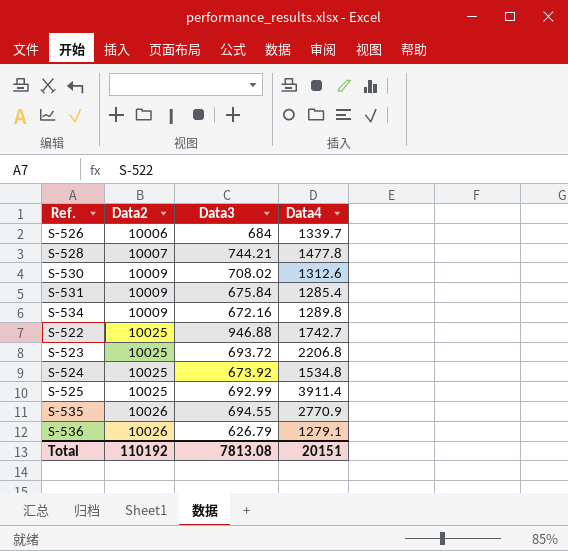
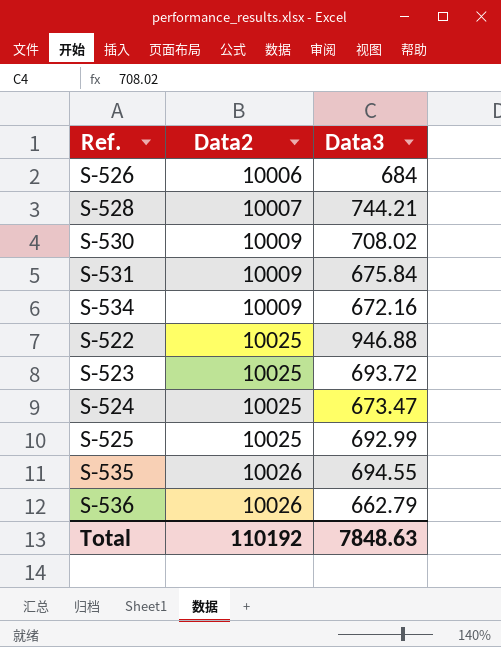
column Data4 | position: 4 -> none
S-524 | Data3: 673.92 -> 673.47
S-536 | Data3: 626.79 -> 662.79
Total | Data3: 7813.08 -> 7848.63

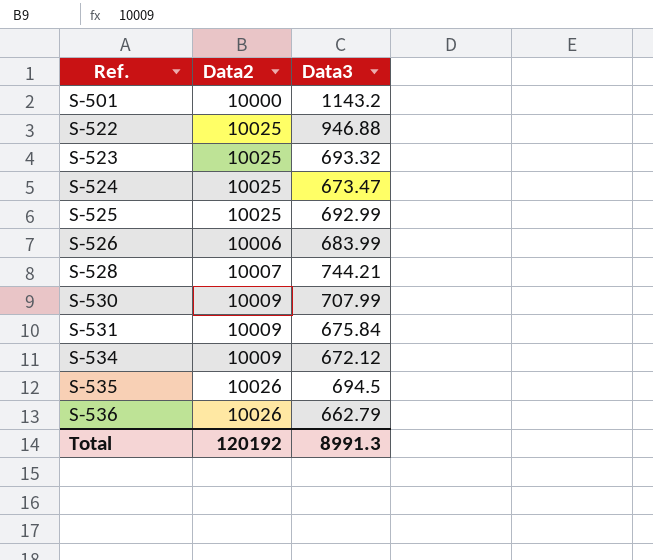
row order: Data2 ascending -> Ref. ascending
row S-501: none -> 10000 | 1143.2
S-523 | Data3: 693.72 -> 693.32
S-526 | Data3: 684 -> 683.99
S-530 | Data3: 708.02 -> 707.99
S-534 | Data3: 672.16 -> 672.12
S-535 | Data3: 694.55 -> 694.5
Total | Data2: 110192 -> 120192
Total | Data3: 7848.63 -> 8991.3

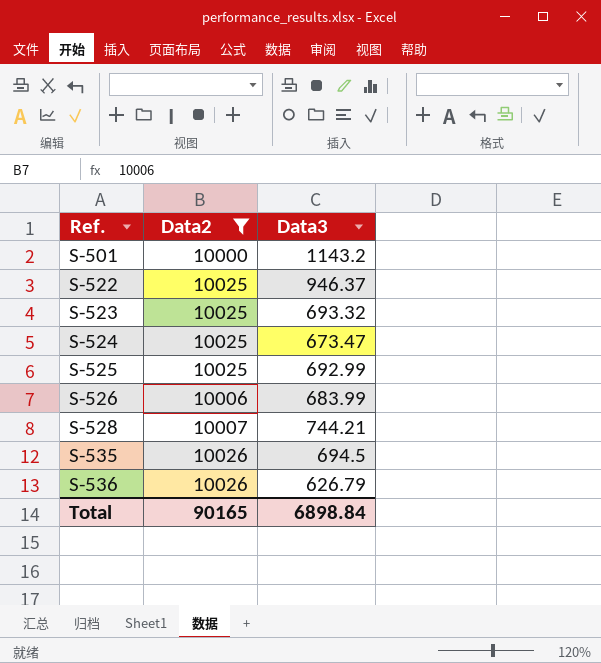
filter: none -> Data2 != 10009
S-522 | Data3: 946.88 -> 946.37
S-536 | Data3: 662.79 -> 626.79
Total | Data2: 120192 -> 90165
Total | Data3: 8991.3 -> 6898.84

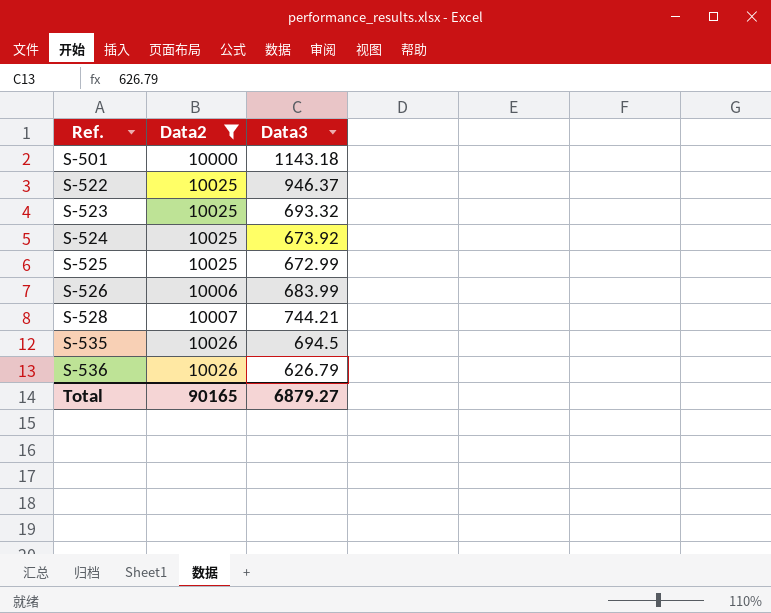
S-501 | Data3: 1143.2 -> 1143.18
S-524 | Data3: 673.47 -> 673.92
S-525 | Data3: 692.99 -> 672.99
Total | Data3: 6898.84 -> 6879.27

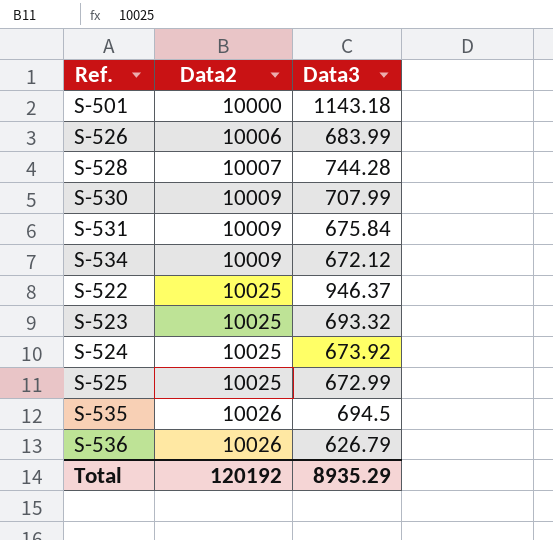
filter: Data2 != 10009 -> none
row order: Ref. ascending -> Data2 ascending
S-528 | Data3: 744.21 -> 744.28
Total | Data2: 90165 -> 120192
Total | Data3: 6879.27 -> 8935.29

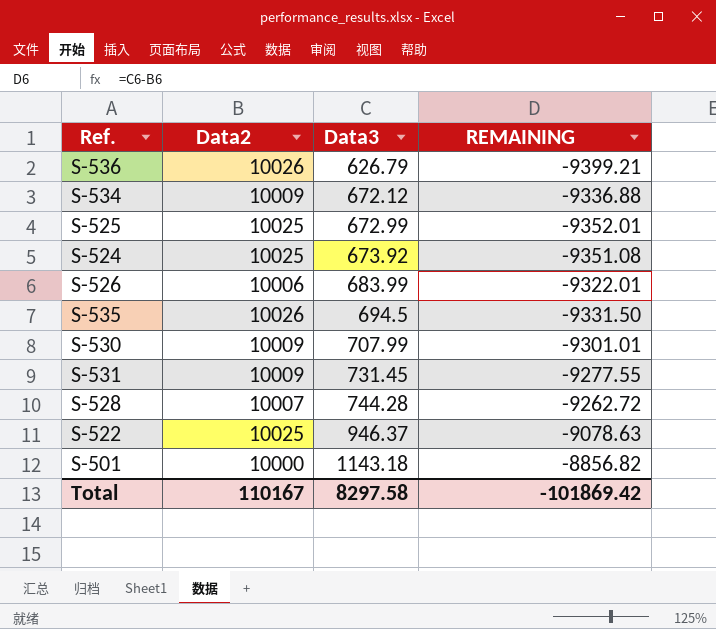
row order: Data2 ascending -> Data3 ascending
column REMAINING | formula: none -> [Data3] - [Data2]
row S-523: 10025 | 693.32 -> none
S-531 | Data3: 675.84 -> 731.45
Total | Data2: 120192 -> 110167
Total | Data3: 8935.29 -> 8297.58

